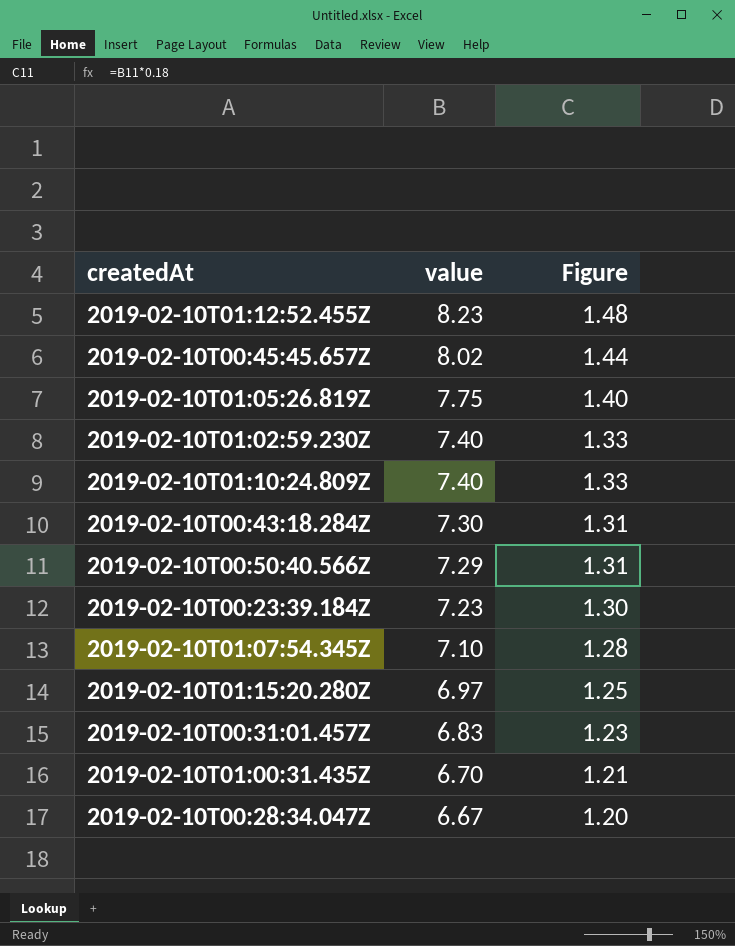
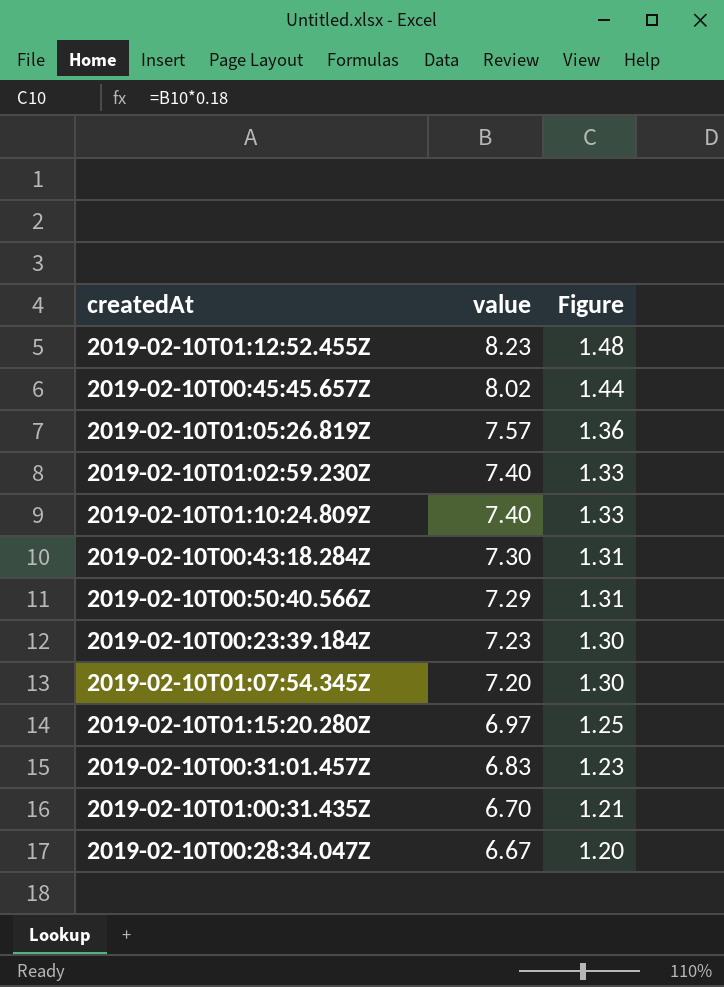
2019-02-10T01:05:26.819Z | value: 7.75 -> 7.57
2019-02-10T01:05:26.819Z | Figure: 1.40 -> 1.36
2019-02-10T01:07:54.345Z | value: 7.10 -> 7.20
2019-02-10T01:07:54.345Z | Figure: 1.28 -> 1.30

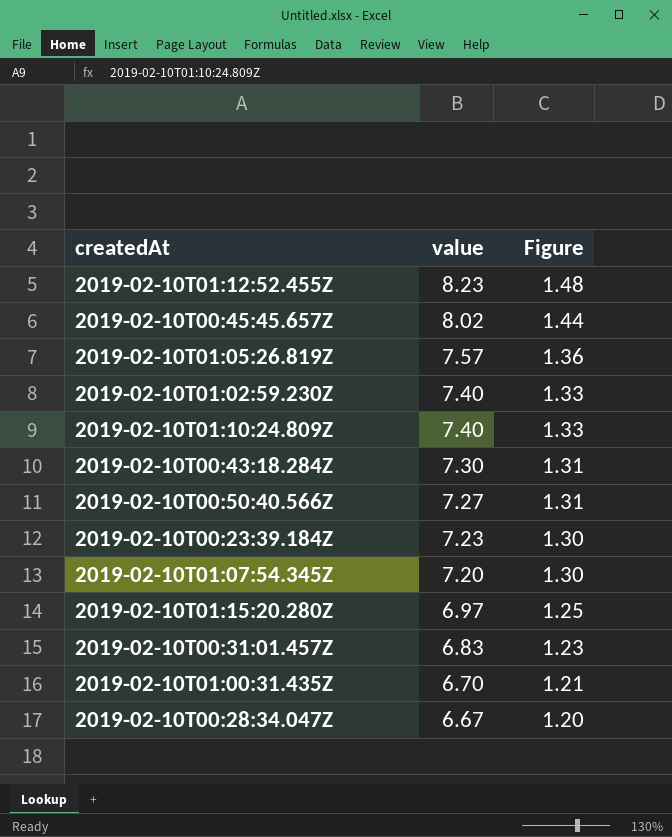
2019-02-10T00:50:40.566Z | value: 7.29 -> 7.27

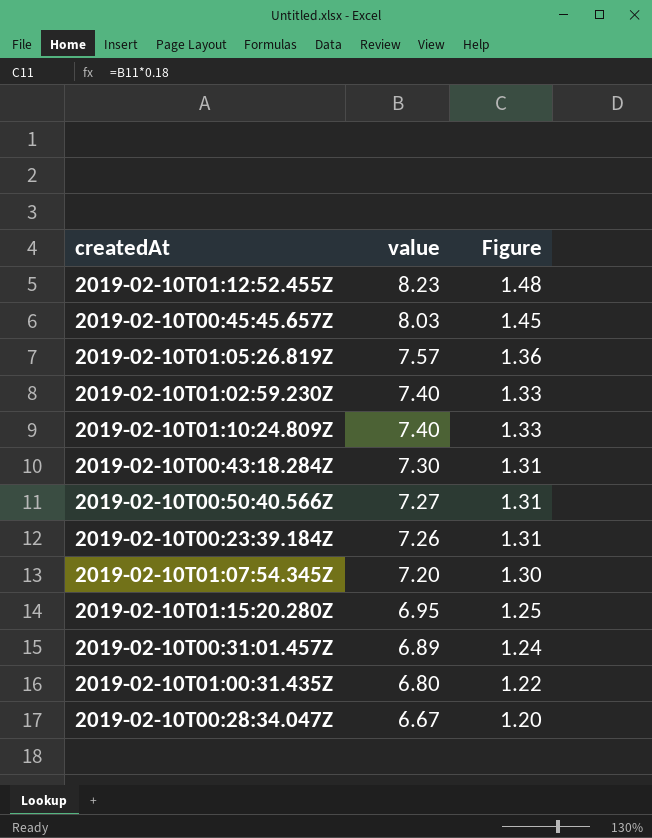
2019-02-10T00:45:45.657Z | value: 8.02 -> 8.03
2019-02-10T00:45:45.657Z | Figure: 1.44 -> 1.45
2019-02-10T00:23:39.184Z | value: 7.23 -> 7.26
2019-02-10T00:23:39.184Z | Figure: 1.30 -> 1.31
2019-02-10T01:15:20.280Z | value: 6.97 -> 6.95
2019-02-10T00:31:01.457Z | value: 6.83 -> 6.89
2019-02-10T00:31:01.457Z | Figure: 1.23 -> 1.24
2019-02-10T01:00:31.435Z | value: 6.70 -> 6.80
2019-02-10T01:00:31.435Z | Figure: 1.21 -> 1.22

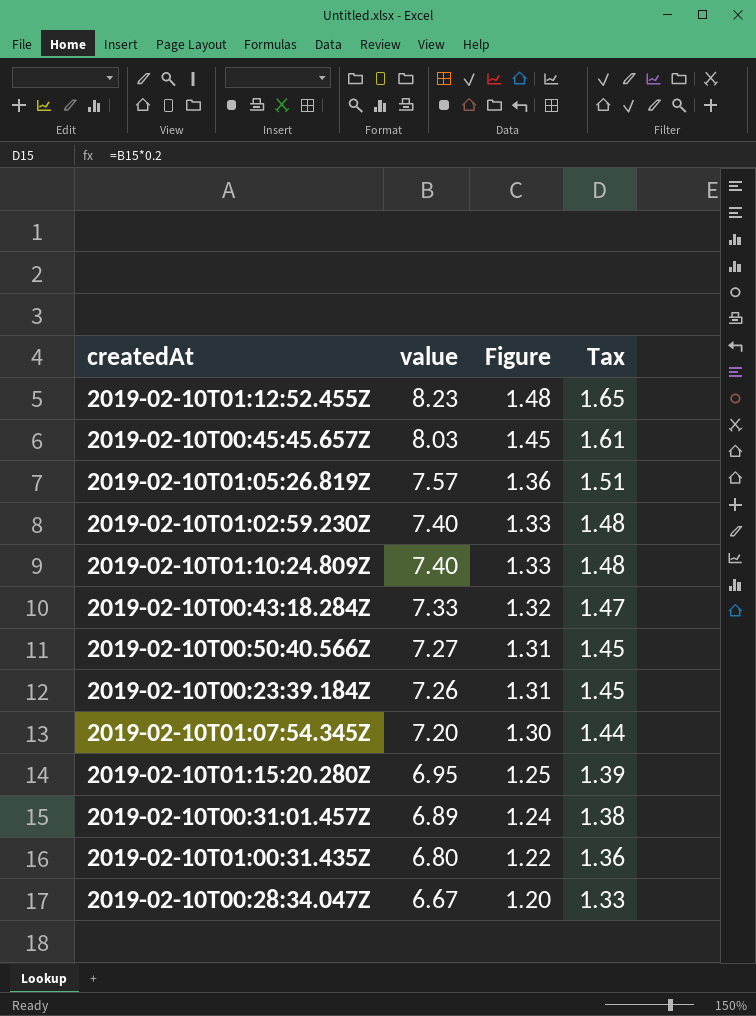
column Tax | formula: none -> [value] * 0.2
2019-02-10T00:43:18.284Z | value: 7.30 -> 7.33
2019-02-10T00:43:18.284Z | Figure: 1.31 -> 1.32

